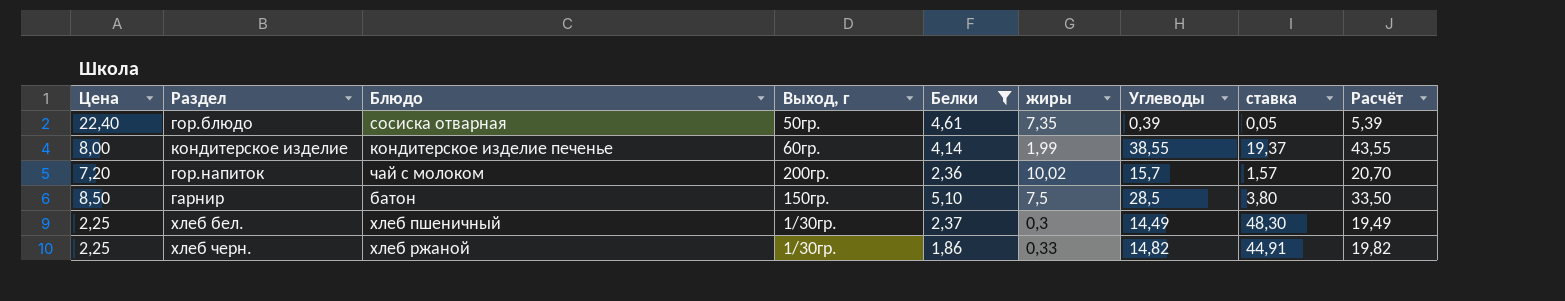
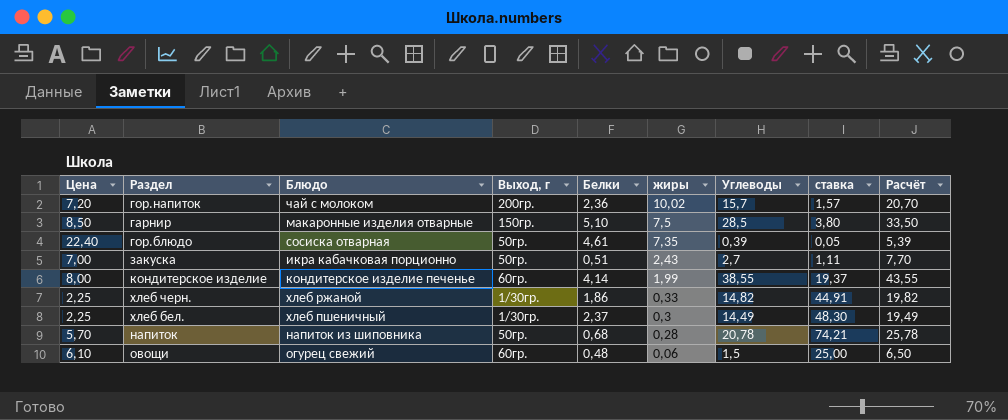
filter: Белки >= 1,86 -> none
row order: none -> жиры descending
гарнир | Блюдо: батон -> макаронные изделия отварные

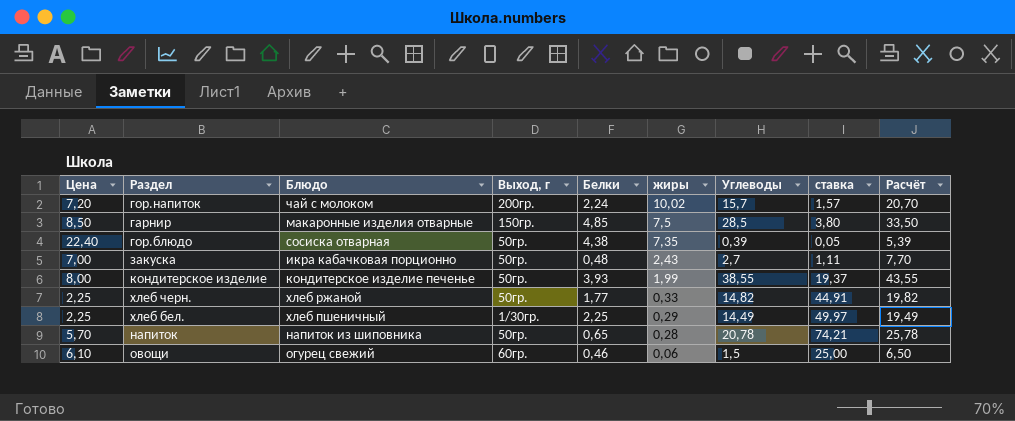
гор.напиток | Белки: 2,36 -> 2,24
гарнир | Белки: 5,10 -> 4,85
гор.блюдо | Белки: 4,61 -> 4,38
закуска | Белки: 0,51 -> 0,48
кондитерское изделие | Выход, г: 60гр. -> 50гр.
кондитерское изделие | Белки: 4,14 -> 3,93
хлеб черн. | Выход, г: 1/30гр. -> 50гр.
хлеб черн. | Белки: 1,86 -> 1,77
хлеб бел. | Белки: 2,37 -> 2,25
хлеб бел. | жиры: 0,3 -> 0,29
хлеб бел. | ставка: 48,30 -> 49,97
напиток | Белки: 0,68 -> 0,65
овощи | Белки: 0,48 -> 0,46

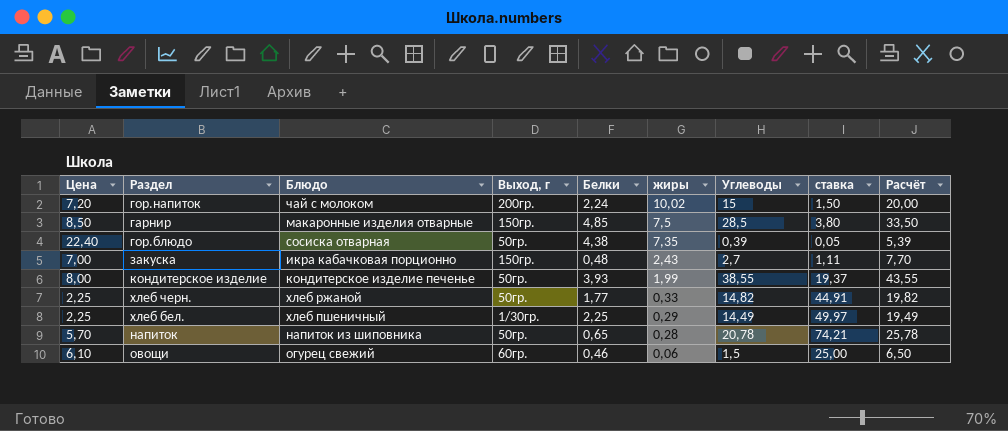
гор.напиток | Углеводы: 15,7 -> 15
гор.напиток | ставка: 1,57 -> 1,50
гор.напиток | Расчёт: 20,70 -> 20,00
закуска | Выход, г: 50гр. -> 150гр.

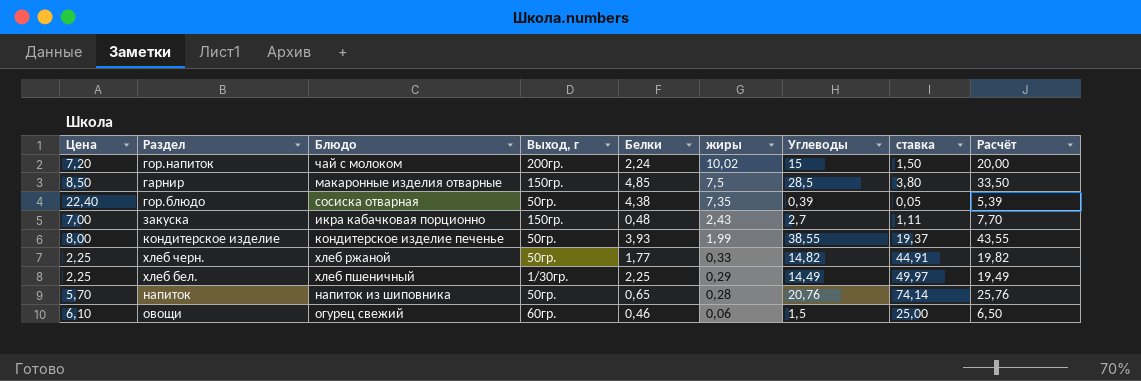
напиток | Углеводы: 20,78 -> 20,76
напиток | ставка: 74,21 -> 74,14
напиток | Расчёт: 25,78 -> 25,76

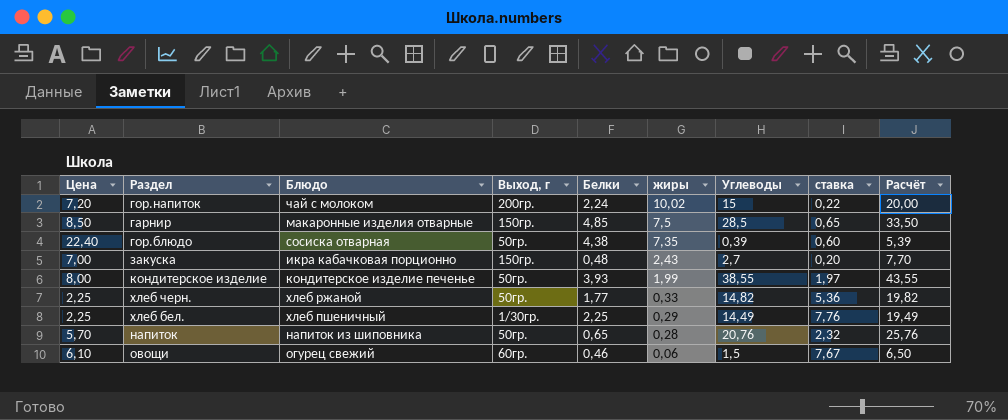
column ставка | formula: [Углеводы] / [жиры] -> [Белки] / [жиры]

